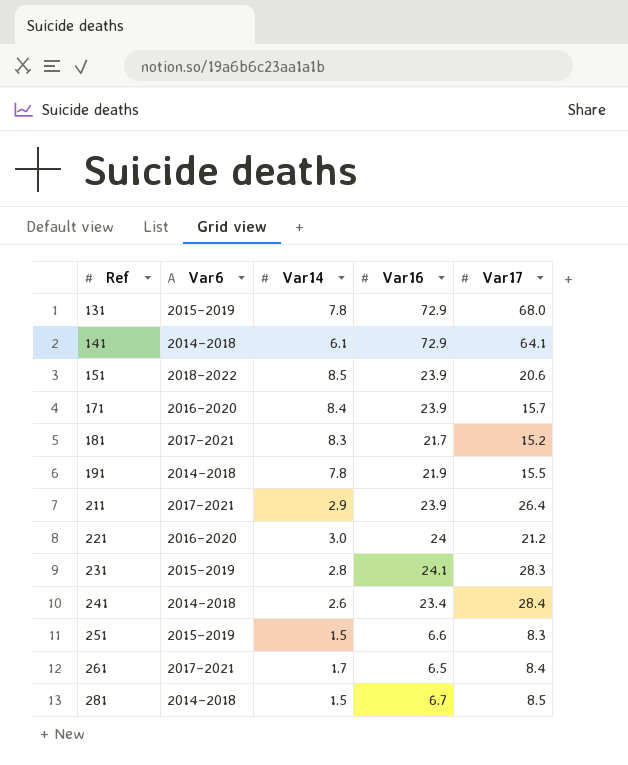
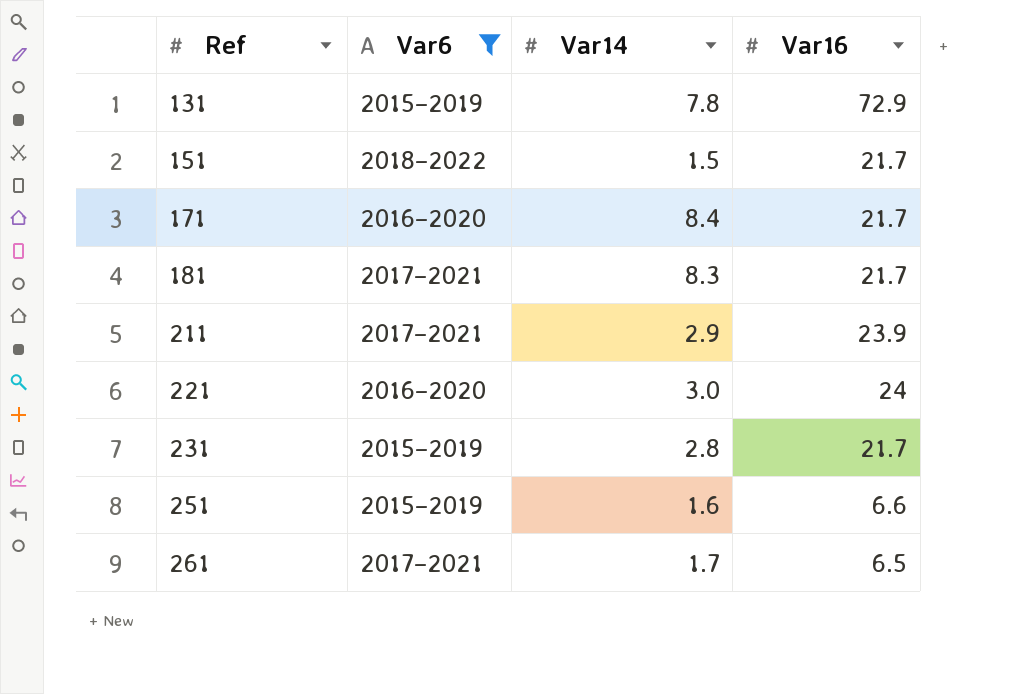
filter: none -> Var6 != 2014–2018
column Var17 | position: 5 -> none
151 | Var14: 8.5 -> 1.5
151 | Var16: 23.9 -> 21.7
171 | Var16: 23.9 -> 21.7
231 | Var16: 24.1 -> 21.7
251 | Var14: 1.5 -> 1.6

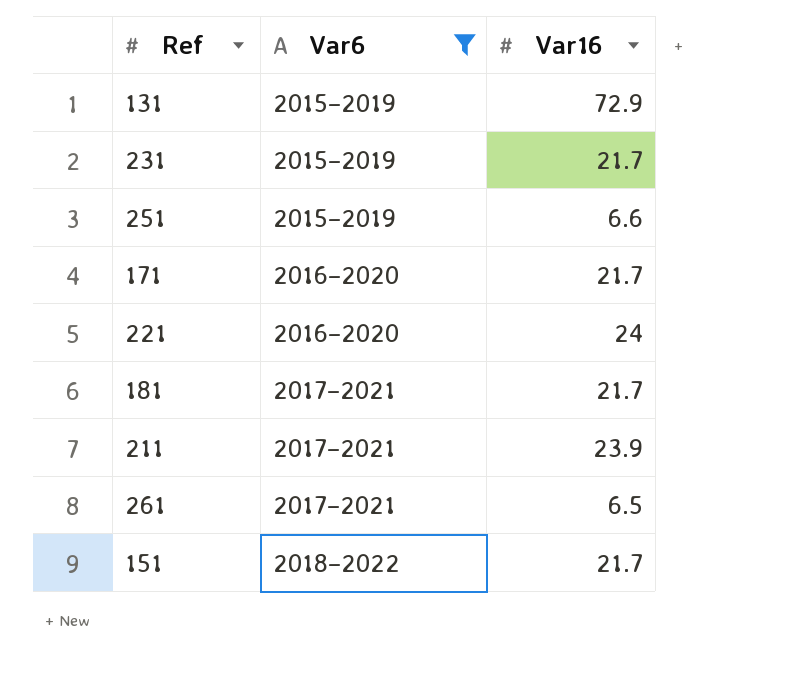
row order: Ref ascending -> Var6 ascending
column Var14 | position: 3 -> none

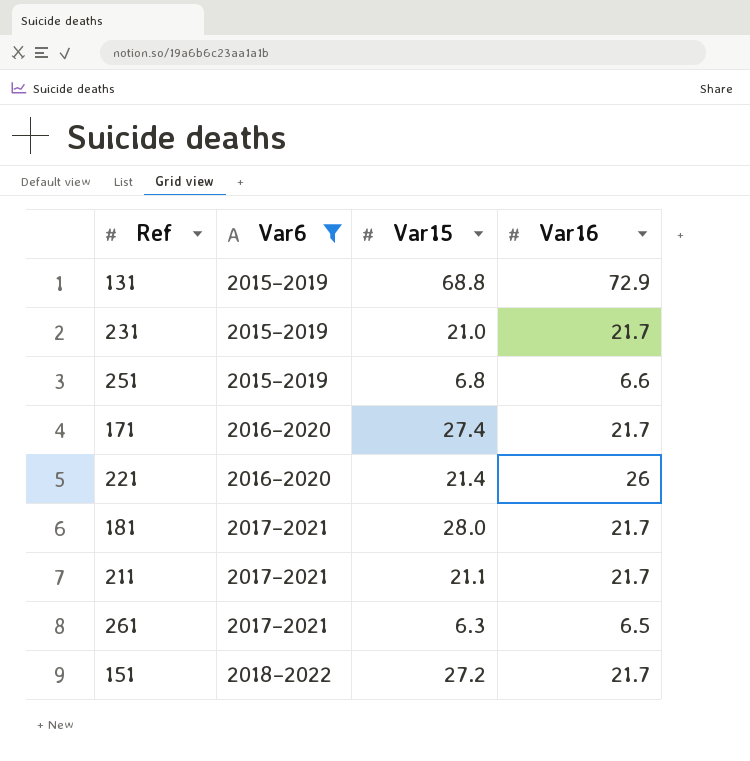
column Var15 | position: none -> 3
221 | Var16: 24 -> 26
211 | Var16: 23.9 -> 21.7

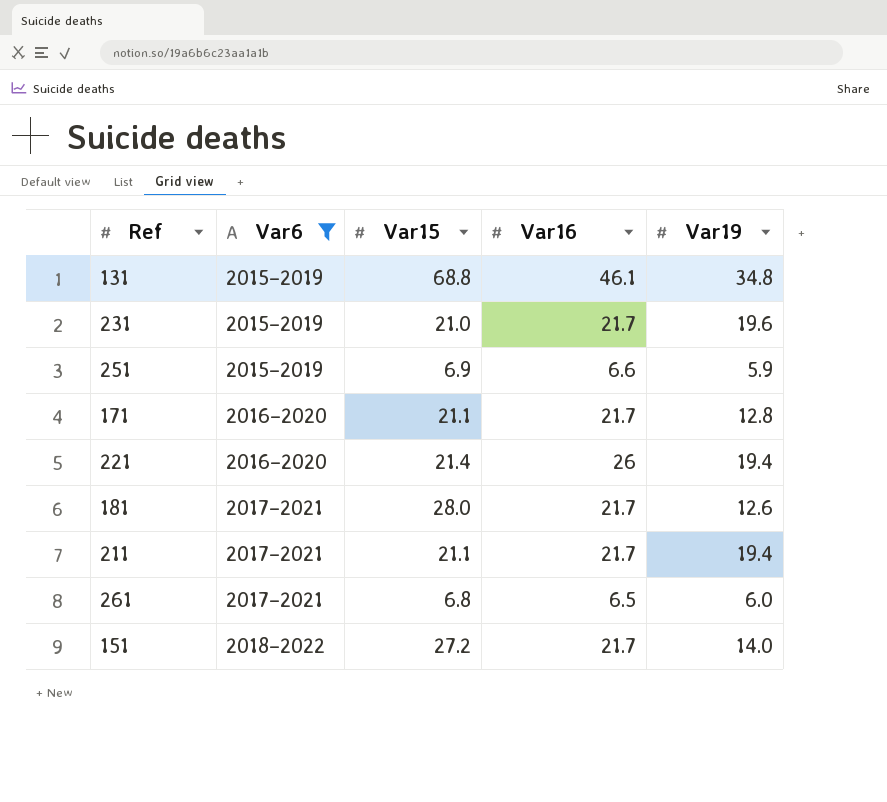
column Var19 | position: none -> 5
131 | Var16: 72.9 -> 46.1
251 | Var15: 6.8 -> 6.9
171 | Var15: 27.4 -> 21.1
261 | Var15: 6.3 -> 6.8

